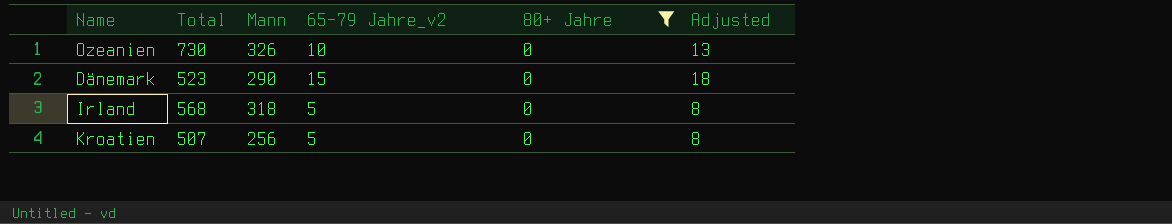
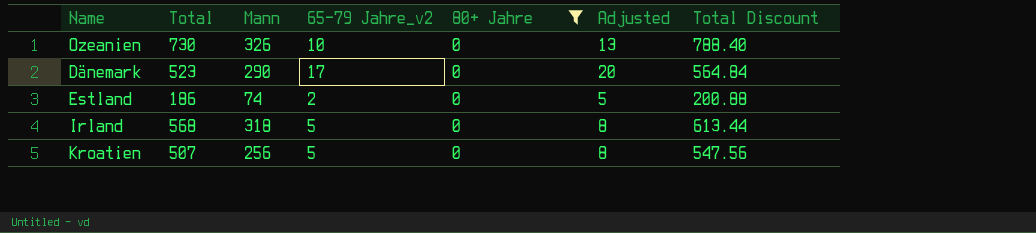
column Total Discount | formula: none -> [Total] * 1.08
Dänemark | 65-79 Jahre_v2: 15 -> 17
Dänemark | Adjusted: 18 -> 20
row Estland: none -> 186 | 74 | 2 | 0 | 5 | 200.88

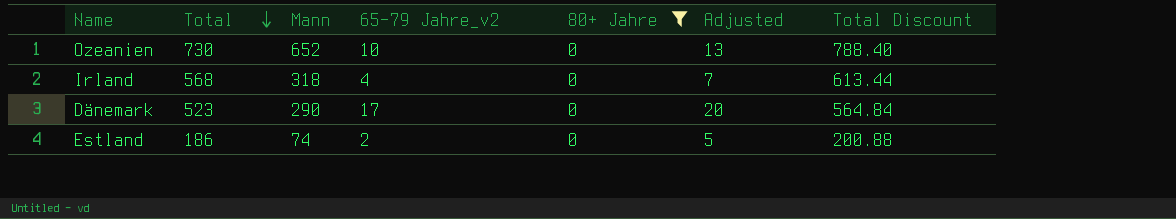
row order: none -> Total descending
row Kroatien: 507 | 256 | 5 | 0 | 8 | 547.56 -> none
Ozeanien | Mann: 326 -> 652
Irland | 65-79 Jahre_v2: 5 -> 4
Irland | Adjusted: 8 -> 7

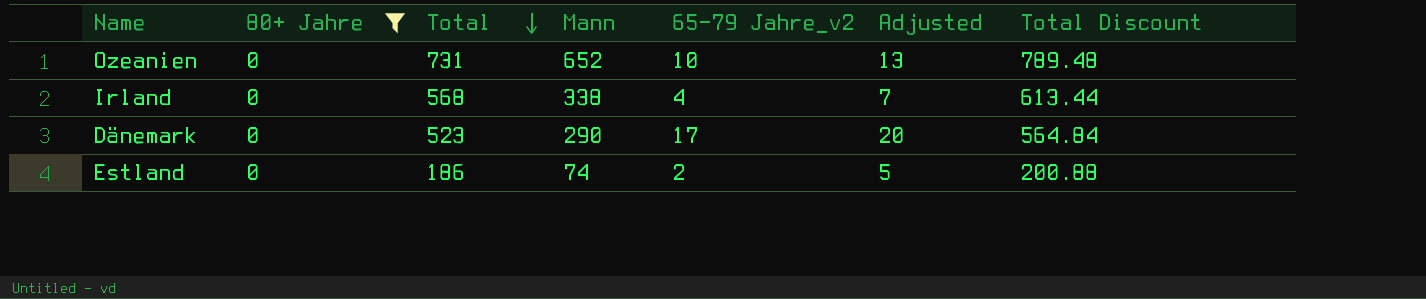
column 80+ Jahre | position: 5 -> 2
Ozeanien | Total: 730 -> 731
Ozeanien | Total Discount: 788.40 -> 789.48
Irland | Mann: 318 -> 338

